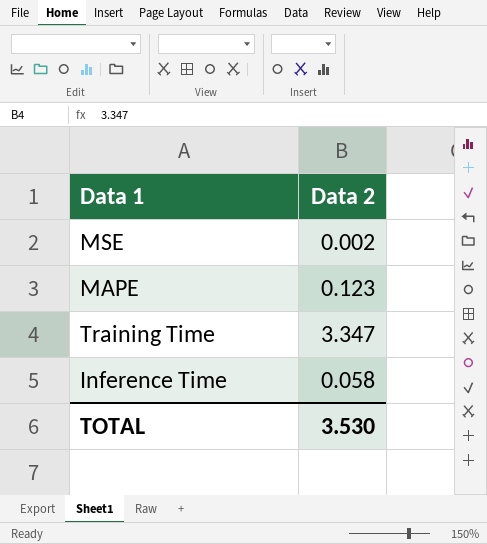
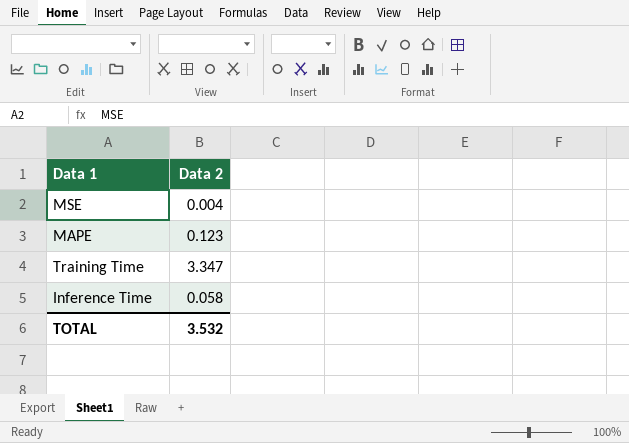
MSE | Data 2: 0.002 -> 0.004
TOTAL | Data 2: 3.530 -> 3.532

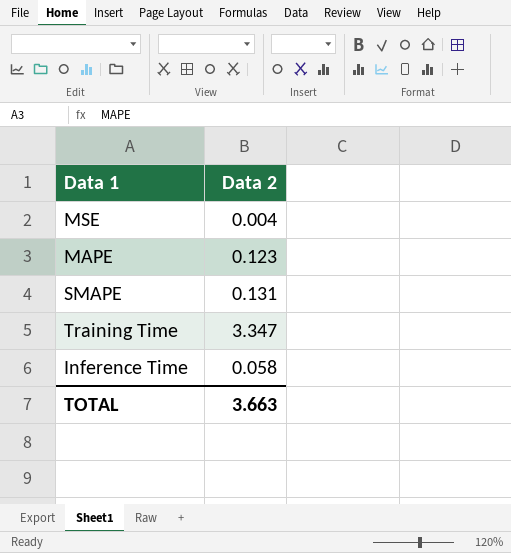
row SMAPE: none -> 0.131
TOTAL | Data 2: 3.532 -> 3.663

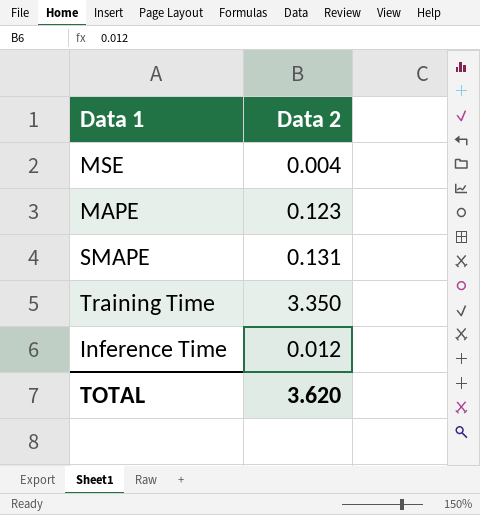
Training Time | Data 2: 3.347 -> 3.350
Inference Time | Data 2: 0.058 -> 0.012
TOTAL | Data 2: 3.663 -> 3.620

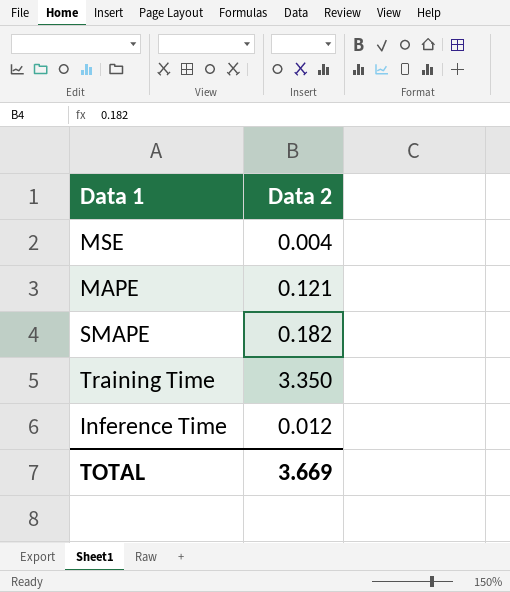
MAPE | Data 2: 0.123 -> 0.121
SMAPE | Data 2: 0.131 -> 0.182
TOTAL | Data 2: 3.620 -> 3.669

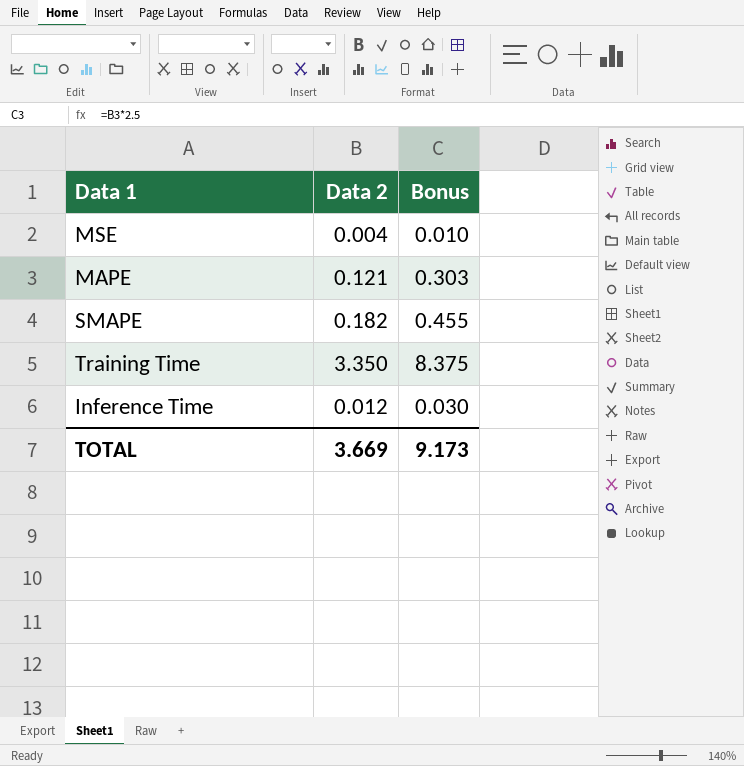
column Bonus | formula: none -> [Data 2] * 2.5

